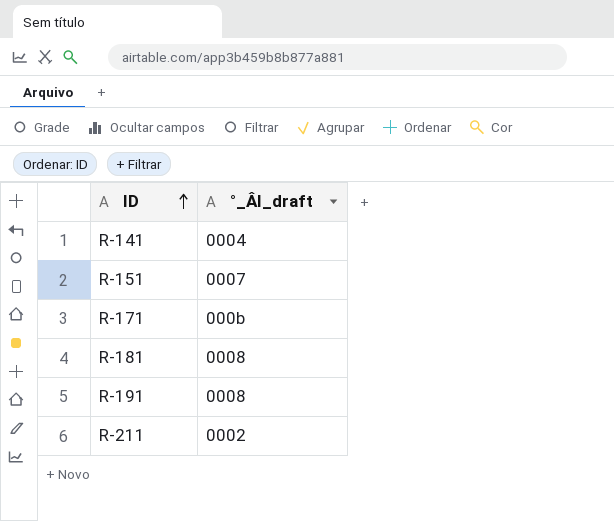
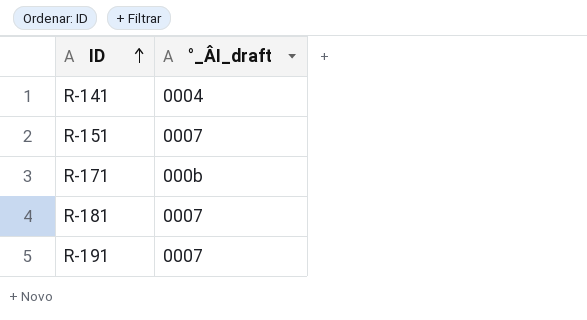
row R-211: 0002 -> none
R-181 | °_ÂI_draft: 0008 -> 0007
R-191 | °_ÂI_draft: 0008 -> 0007

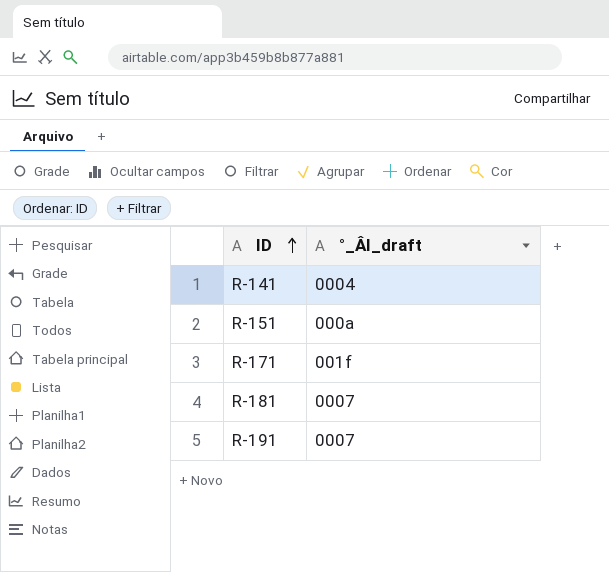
R-151 | °_ÂI_draft: 0007 -> 000a
R-171 | °_ÂI_draft: 000b -> 001f

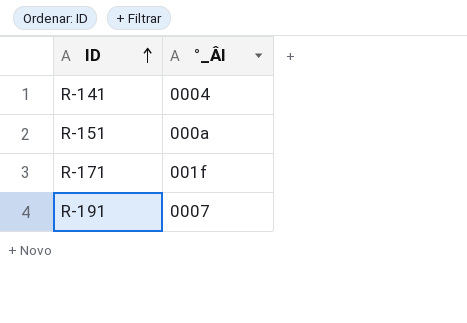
column name: °_ÂI_draft -> °_ÂI
row R-181: 0007 -> none

